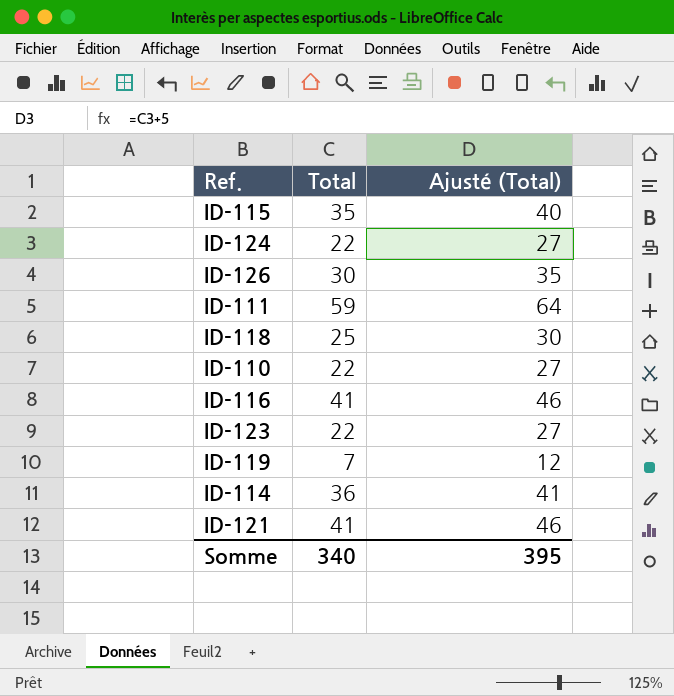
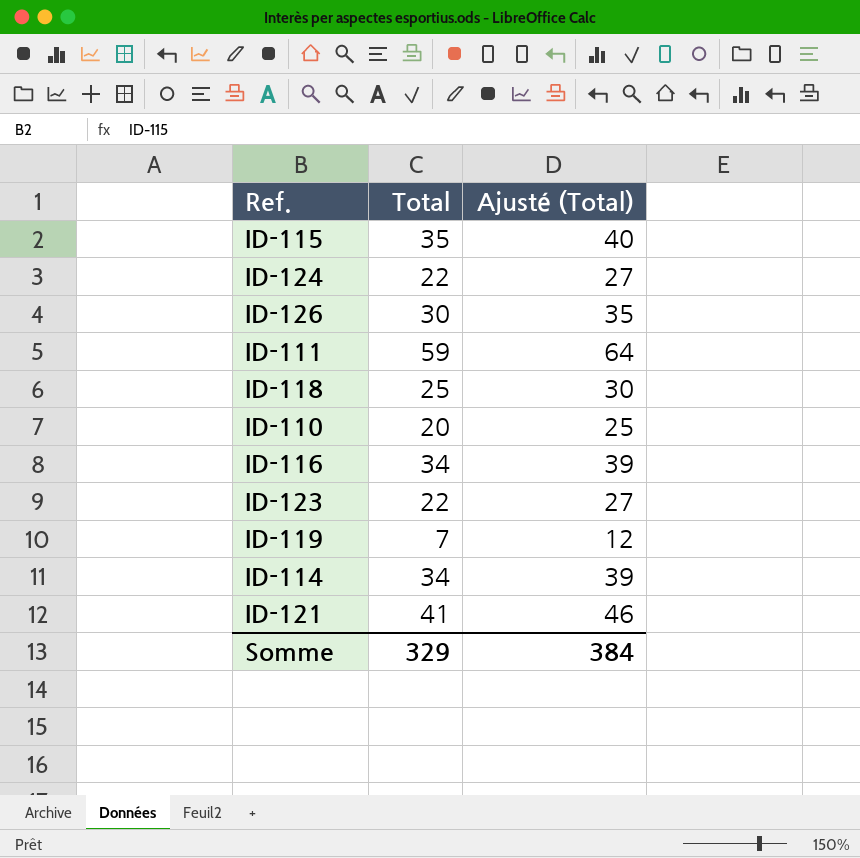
ID-110 | Total: 22 -> 20
ID-110 | Ajusté (Total): 27 -> 25
ID-116 | Total: 41 -> 34
ID-116 | Ajusté (Total): 46 -> 39
ID-114 | Total: 36 -> 34
ID-114 | Ajusté (Total): 41 -> 39
Somme | Total: 340 -> 329
Somme | Ajusté (Total): 395 -> 384

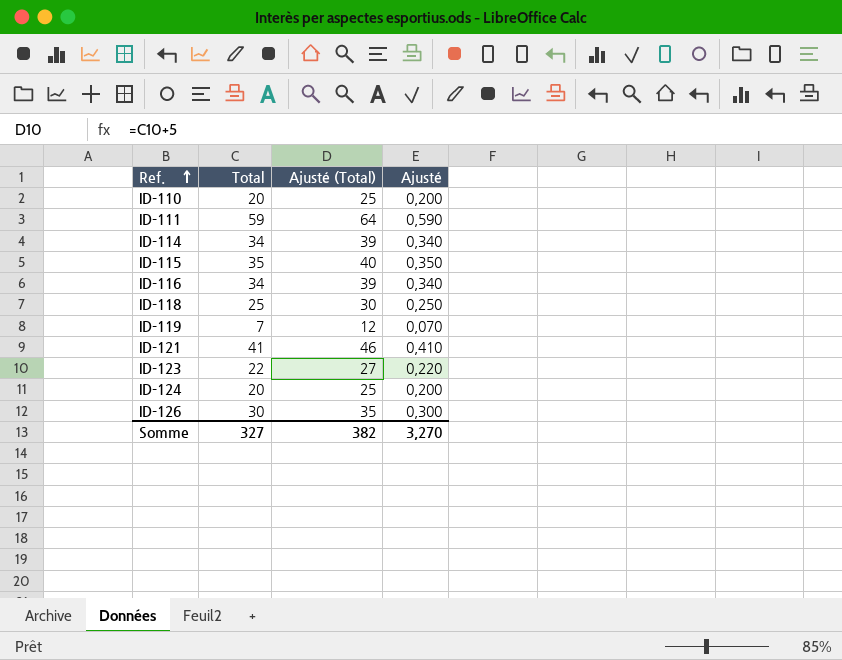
row order: none -> Ref. ascending
column Ajusté | formula: none -> [Total] * 0,01
ID-124 | Total: 22 -> 20
ID-124 | Ajusté (Total): 27 -> 25
Somme | Total: 329 -> 327
Somme | Ajusté (Total): 384 -> 382

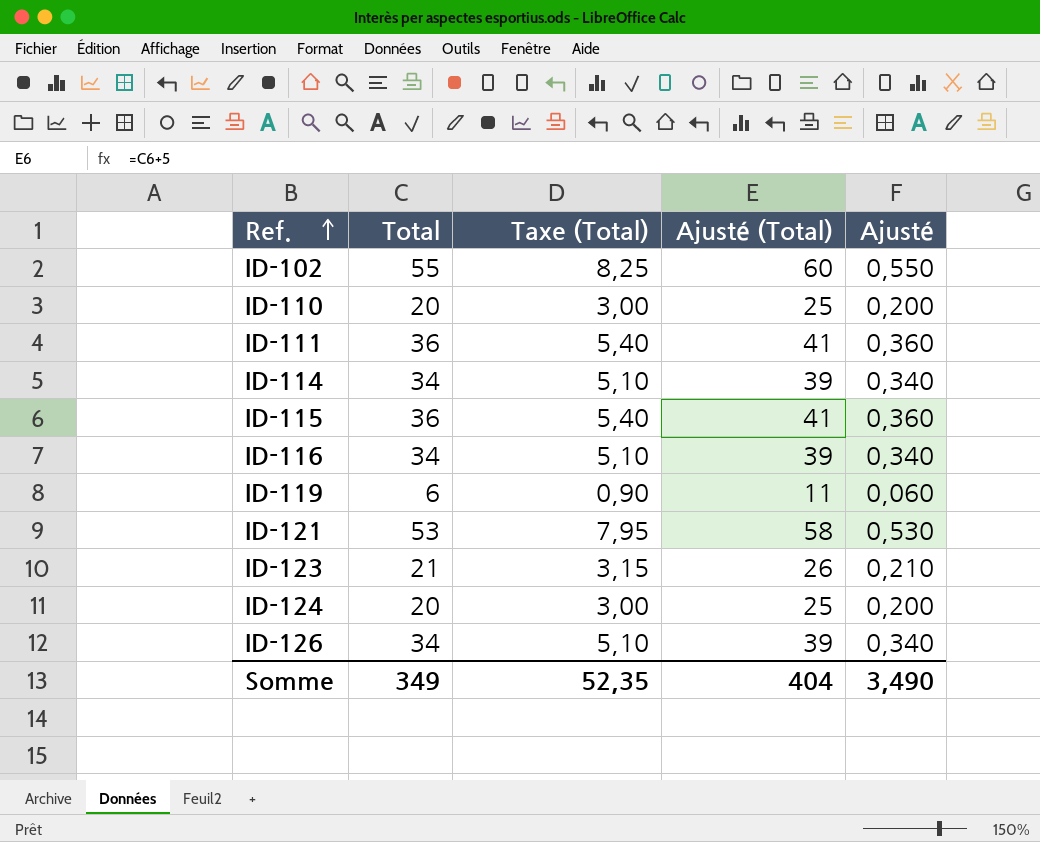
column Taxe (Total) | formula: none -> [Total] * 0,15
row ID-118: 25 | 30 | 0,250 -> none
row ID-102: none -> 55 | 8,25 | 60 | 0,550
ID-111 | Total: 59 -> 36
ID-111 | Ajusté (Total): 64 -> 41
ID-111 | Ajusté: 0,590 -> 0,360
ID-115 | Total: 35 -> 36
ID-115 | Ajusté (Total): 40 -> 41
ID-115 | Ajusté: 0,350 -> 0,360
ID-119 | Total: 7 -> 6
ID-119 | Ajusté (Total): 12 -> 11
ID-119 | Ajusté: 0,070 -> 0,060
ID-121 | Total: 41 -> 53
ID-121 | Ajusté (Total): 46 -> 58
ID-121 | Ajusté: 0,410 -> 0,530
ID-123 | Total: 22 -> 21
ID-123 | Ajusté (Total): 27 -> 26
ID-123 | Ajusté: 0,220 -> 0,210
ID-126 | Total: 30 -> 34
ID-126 | Ajusté (Total): 35 -> 39
ID-126 | Ajusté: 0,300 -> 0,340
Somme | Total: 327 -> 349
Somme | Ajusté (Total): 382 -> 404
Somme | Ajusté: 3,270 -> 3,490

